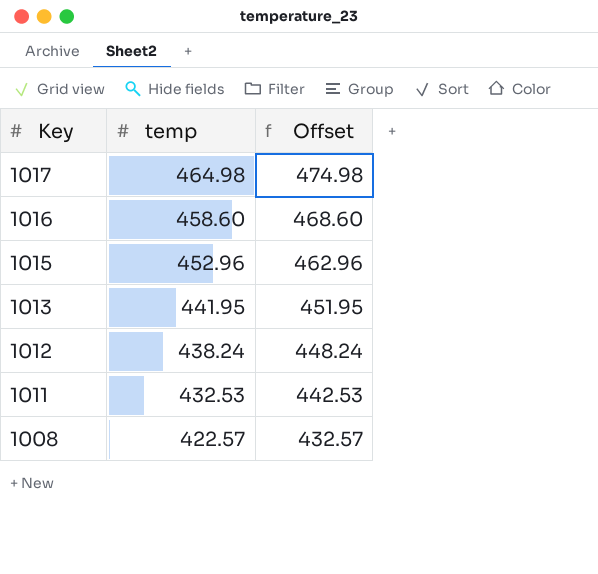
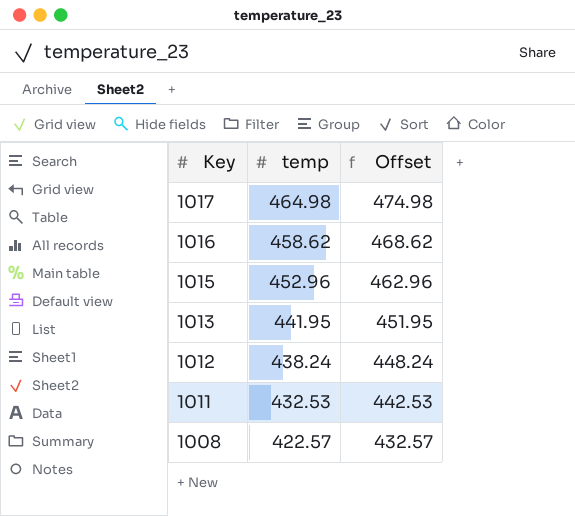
1016 | temp: 458.60 -> 458.62
1016 | Offset: 468.60 -> 468.62

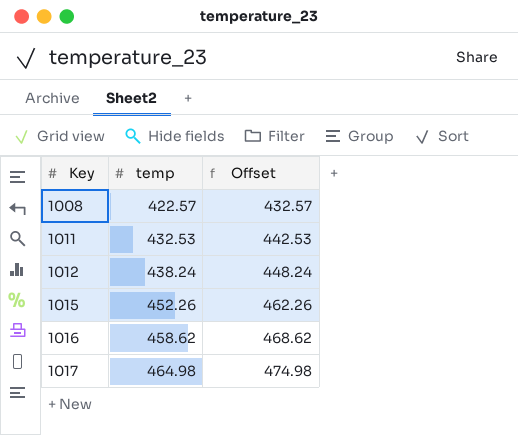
row order: Key descending -> Key ascending
row 1013: 441.95 | 451.95 -> none
1015 | temp: 452.96 -> 452.26
1015 | Offset: 462.96 -> 462.26

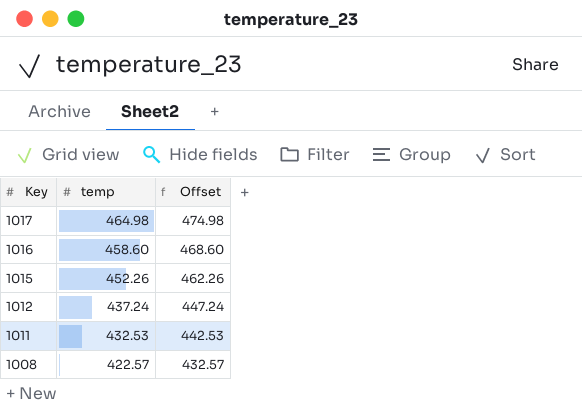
row order: Key ascending -> Key descending
1016 | temp: 458.62 -> 458.60
1016 | Offset: 468.62 -> 468.60
1012 | temp: 438.24 -> 437.24
1012 | Offset: 448.24 -> 447.24

